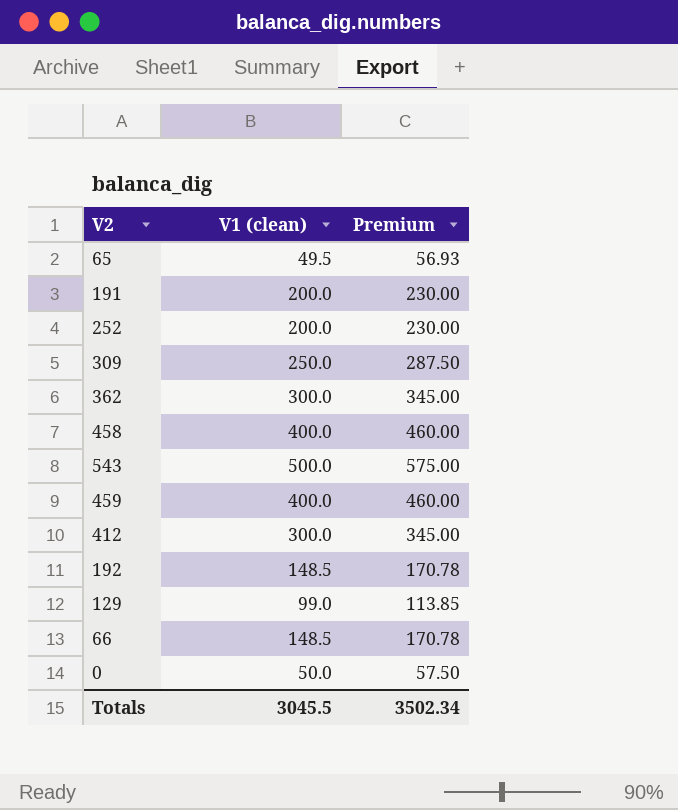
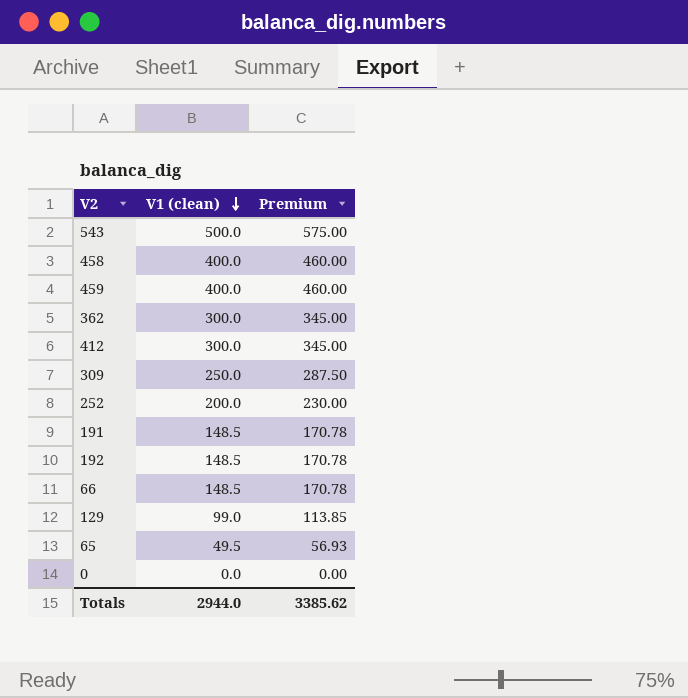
row order: none -> V1 (clean) descending
191 | V1 (clean): 200.0 -> 148.5
191 | Premium: 230.00 -> 170.78
0 | V1 (clean): 50.0 -> 0.0
0 | Premium: 57.50 -> 0.00
Totals | V1 (clean): 3045.5 -> 2944.0
Totals | Premium: 3502.34 -> 3385.62

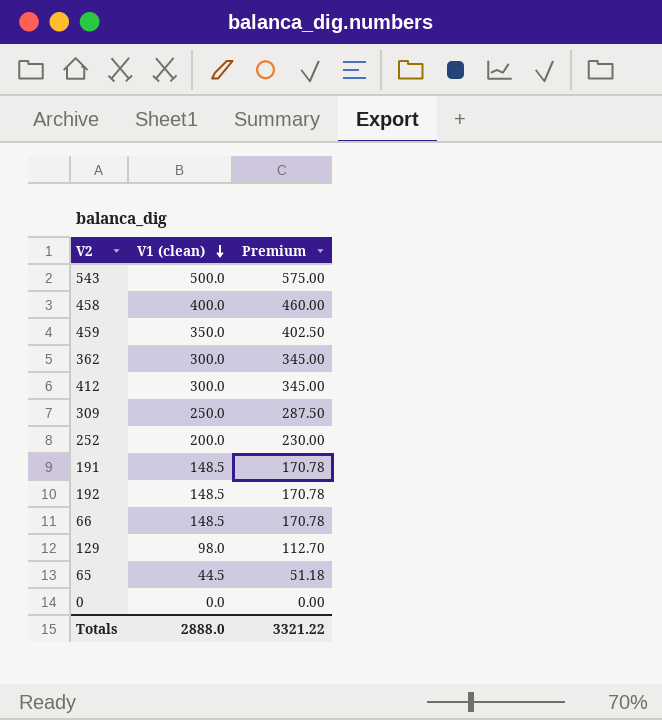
459 | V1 (clean): 400.0 -> 350.0
459 | Premium: 460.00 -> 402.50
129 | V1 (clean): 99.0 -> 98.0
129 | Premium: 113.85 -> 112.70
65 | V1 (clean): 49.5 -> 44.5
65 | Premium: 56.93 -> 51.18
Totals | V1 (clean): 2944.0 -> 2888.0
Totals | Premium: 3385.62 -> 3321.22

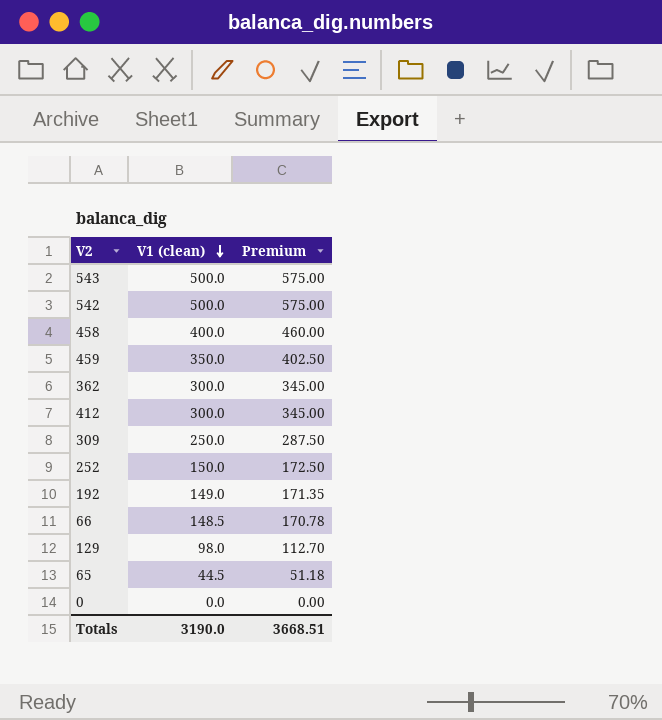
row 191: 148.5 | 170.78 -> none
row 542: none -> 500.0 | 575.00
252 | V1 (clean): 200.0 -> 150.0
252 | Premium: 230.00 -> 172.50
192 | V1 (clean): 148.5 -> 149.0
192 | Premium: 170.78 -> 171.35
Totals | V1 (clean): 2888.0 -> 3190.0
Totals | Premium: 3321.22 -> 3668.51

